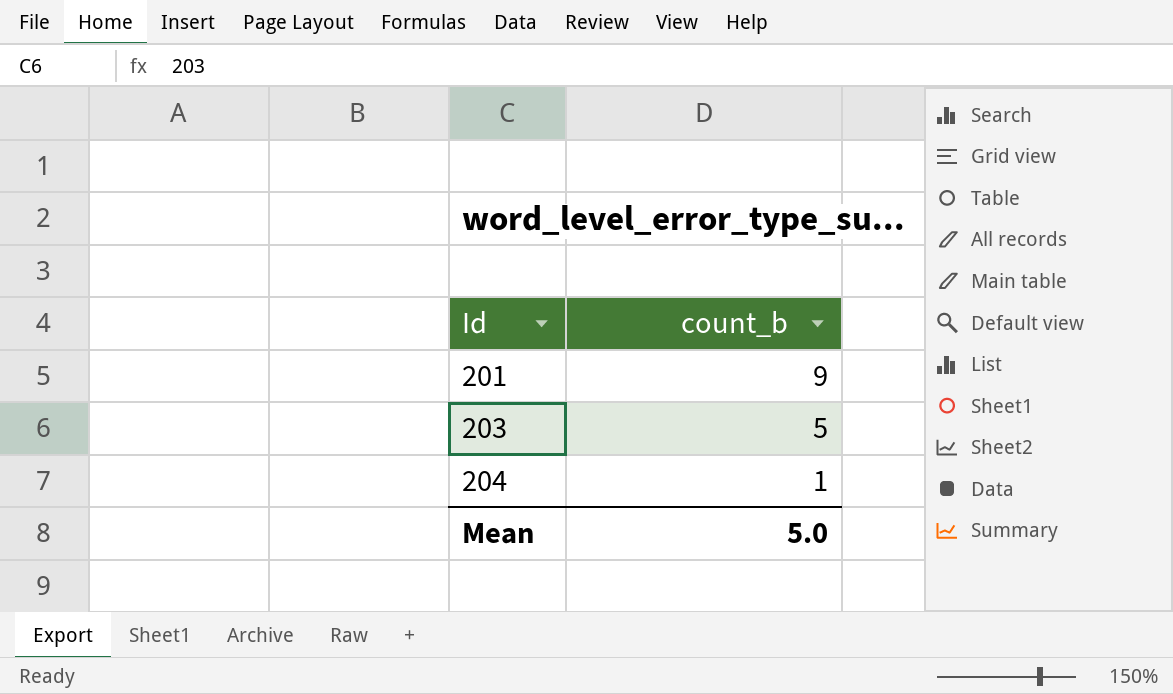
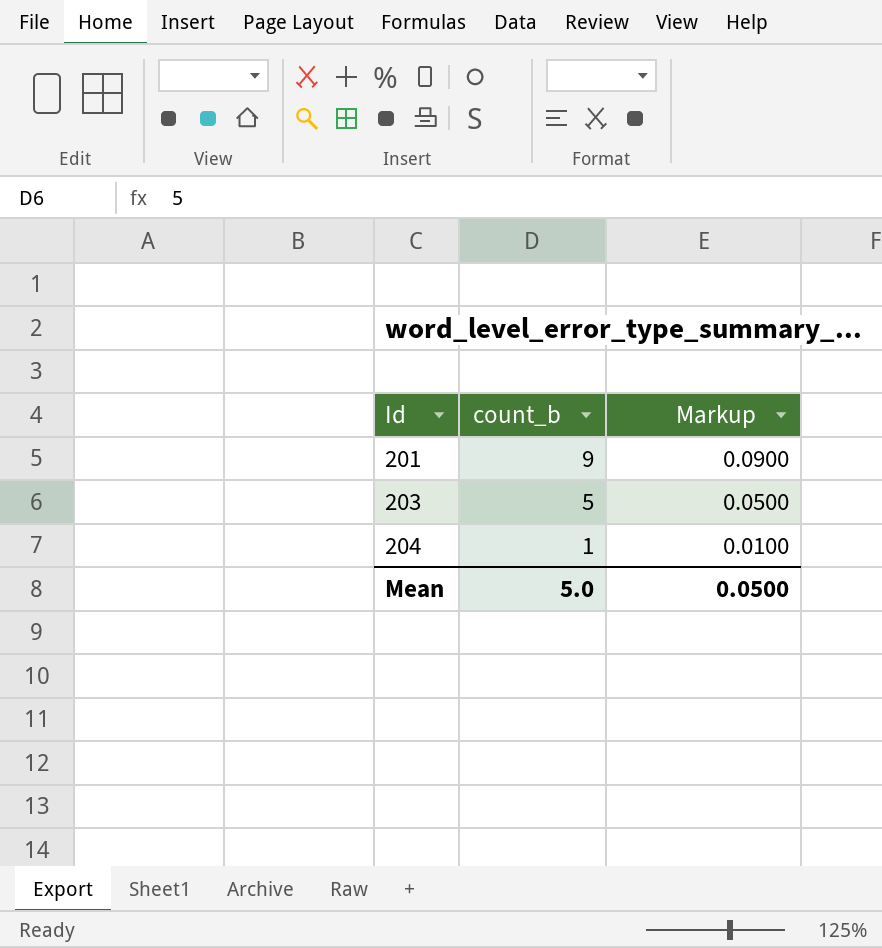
column Markup | formula: none -> [count_b] * 0.01

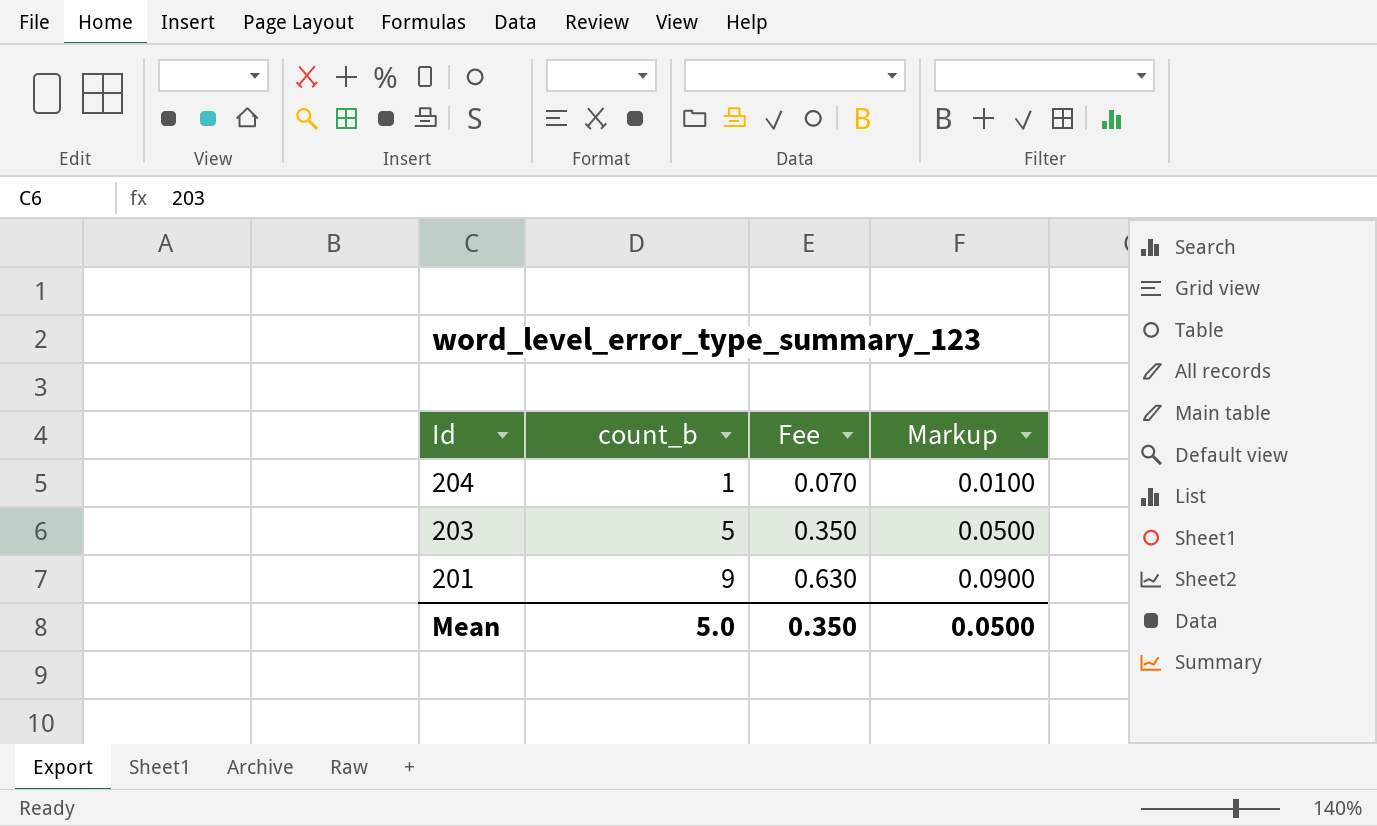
row order: Id ascending -> Id descending
column Fee | formula: none -> [count_b] * 0.07

